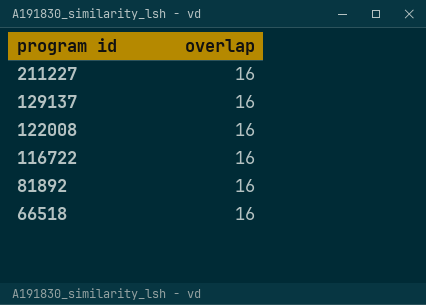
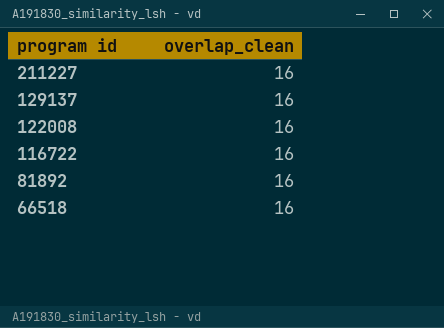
column name: overlap -> overlap_clean

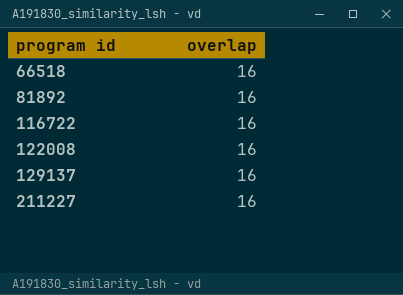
row order: program id descending -> program id ascending
column name: overlap_clean -> overlap

